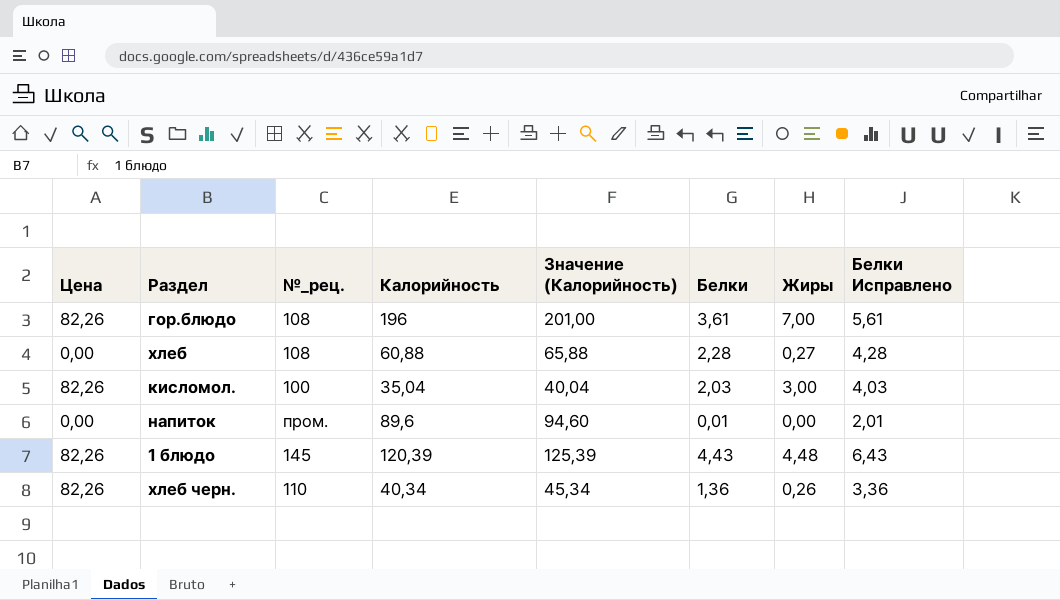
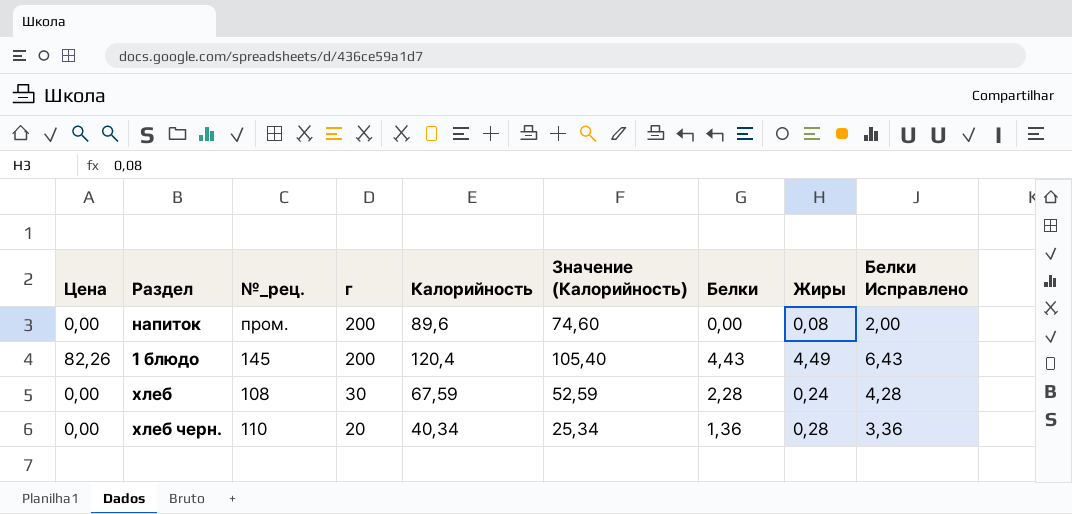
row order: none -> г descending
column г | position: none -> 4
column Значение (Калорийность) | formula: [Калорийность] + 5 -> [Калорийность] - 15
row гор.блюдо: 82,26 | 108 | 196 | 201,00 | 3,61 | 7,00 | 5,61 -> none
row кисломол.: 82,26 | 100 | 35,04 | 40,04 | 2,03 | 3,00 | 4,03 -> none
напиток | Белки: 0,01 -> 0,00
напиток | Жиры: 0,00 -> 0,08
напиток | Белки Исправлено: 2,01 -> 2,00
1 блюдо | Калорийность: 120,39 -> 120,4
1 блюдо | Жиры: 4,48 -> 4,49
хлеб | Калорийность: 60,88 -> 67,59
хлеб | Жиры: 0,27 -> 0,24
хлеб черн. | Цена: 82,26 -> 0,00
хлеб черн. | Жиры: 0,26 -> 0,28

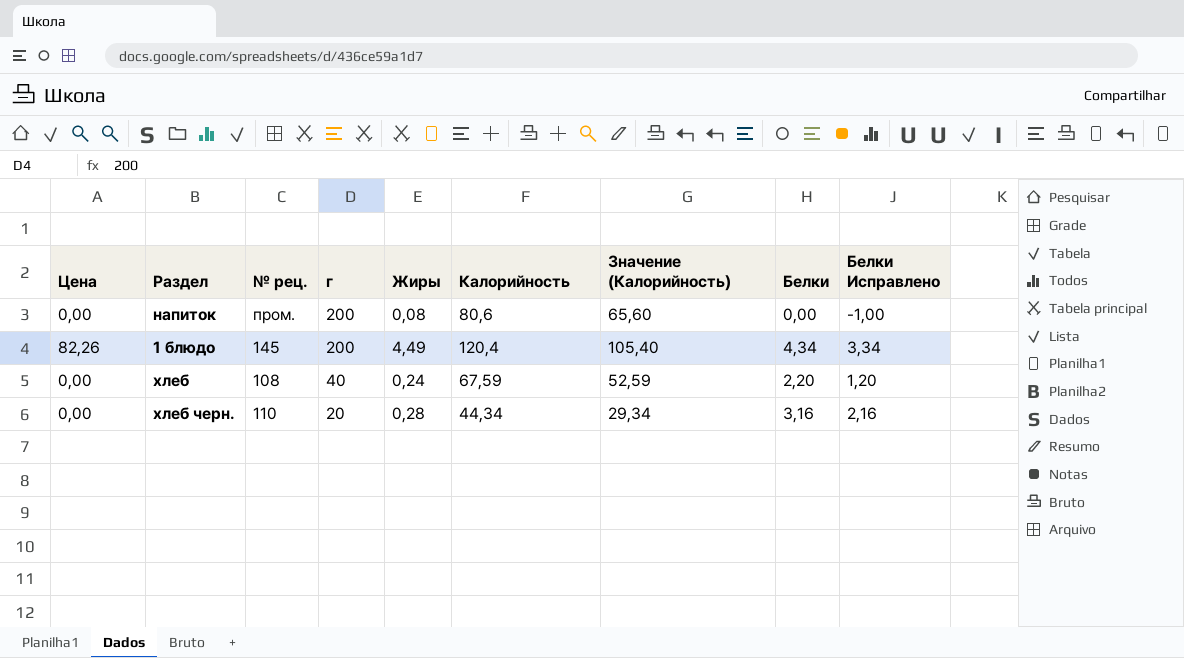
column name: №_рец. -> № рец.
column Жиры | position: 8 -> 5
column Белки Исправлено | formula: [Белки] + 2 -> [Белки] - 1
напиток | Калорийность: 89,6 -> 80,6
напиток | Значение (Калорийность): 74,60 -> 65,60
1 блюдо | Белки: 4,43 -> 4,34
хлеб | г: 30 -> 40
хлеб | Белки: 2,28 -> 2,20
хлеб черн. | Калорийность: 40,34 -> 44,34
хлеб черн. | Значение (Калорийность): 25,34 -> 29,34
хлеб черн. | Белки: 1,36 -> 3,16

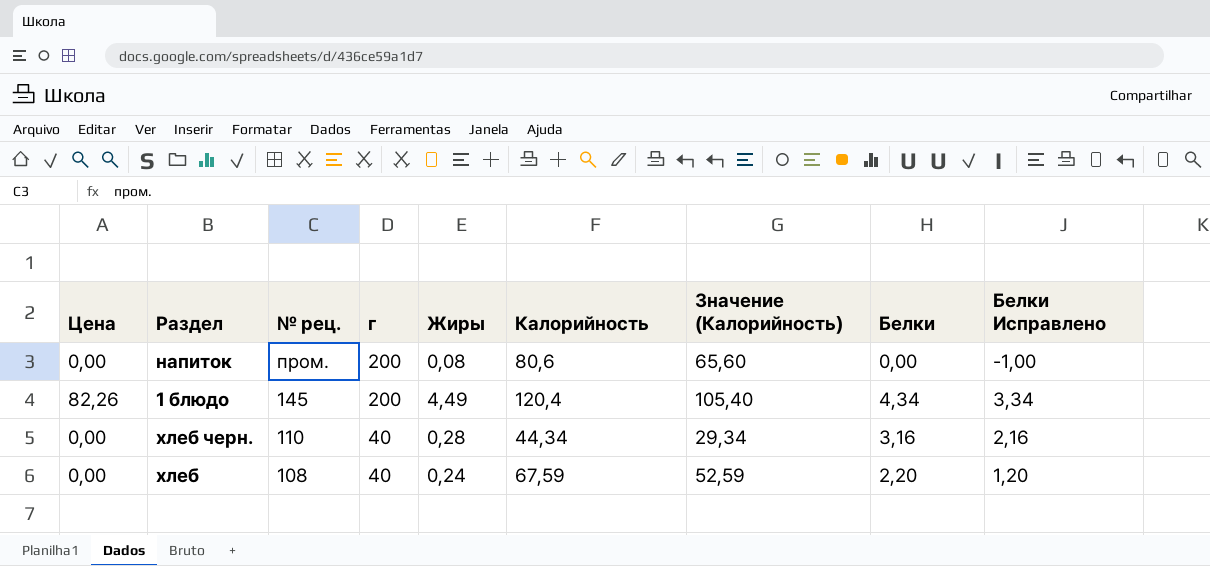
row order: г descending -> № рец. descending
хлеб черн. | г: 20 -> 40

